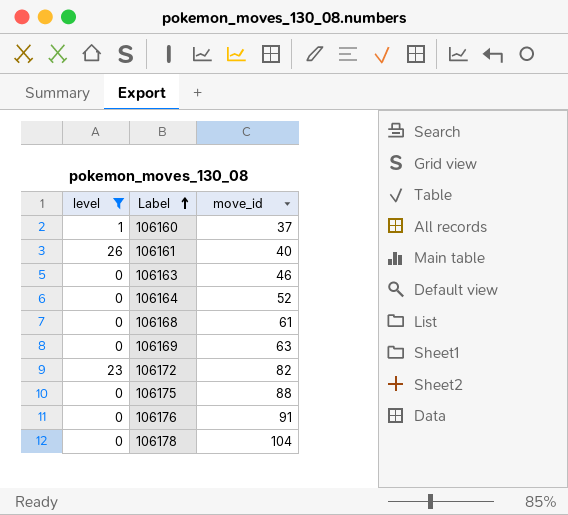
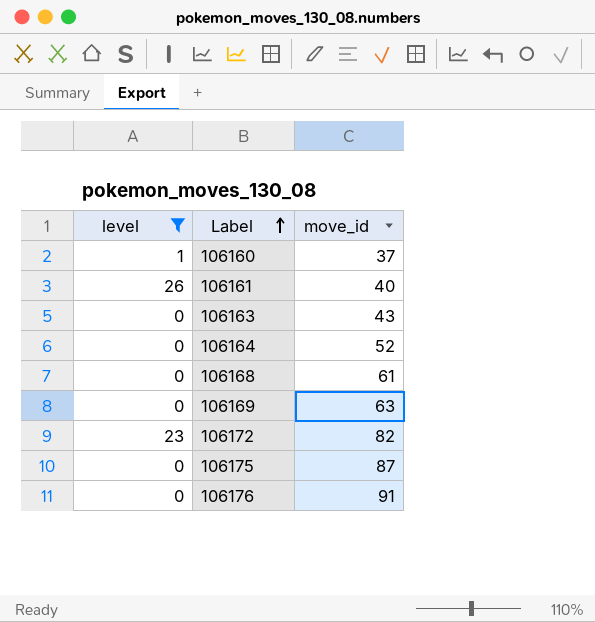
row 106178: 0 | 104 -> none
106163 | move_id: 46 -> 43
106175 | move_id: 88 -> 87

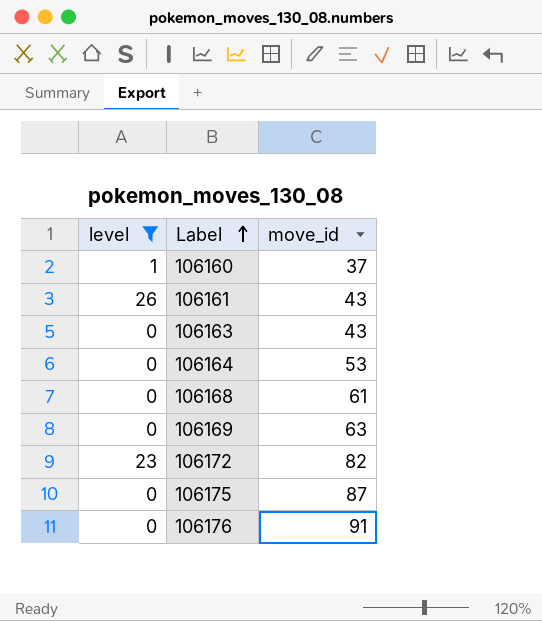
106161 | move_id: 40 -> 43
106164 | move_id: 52 -> 53

